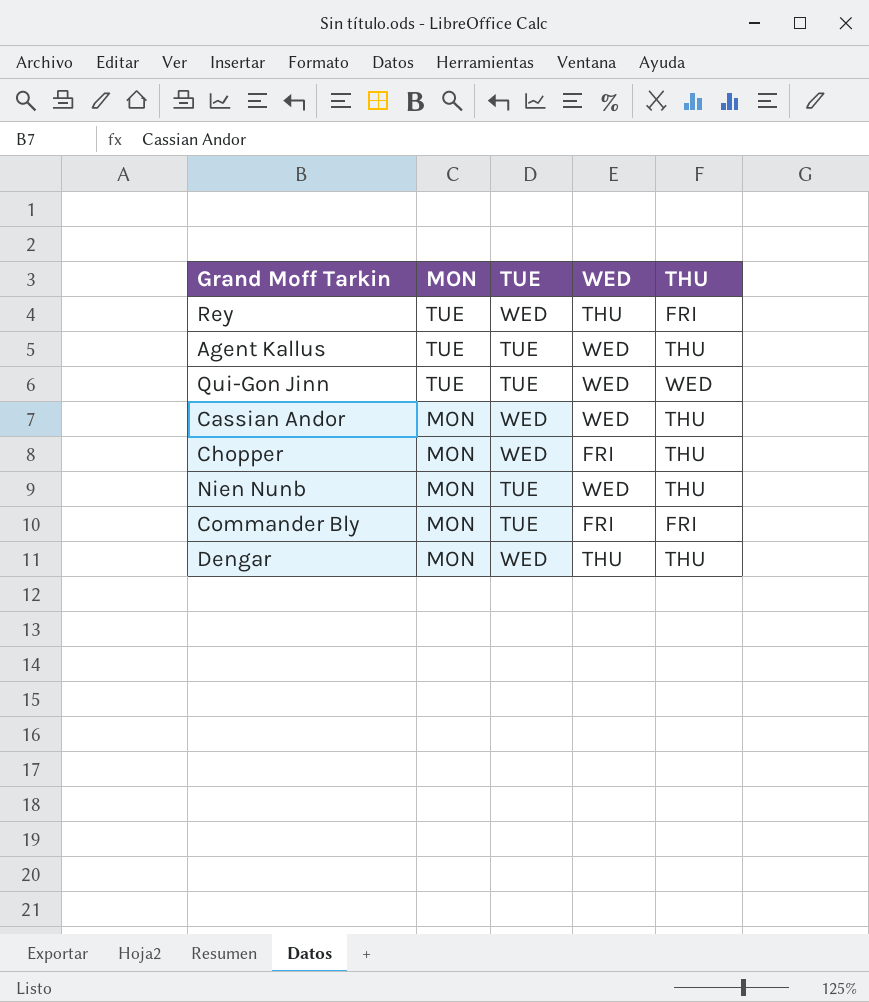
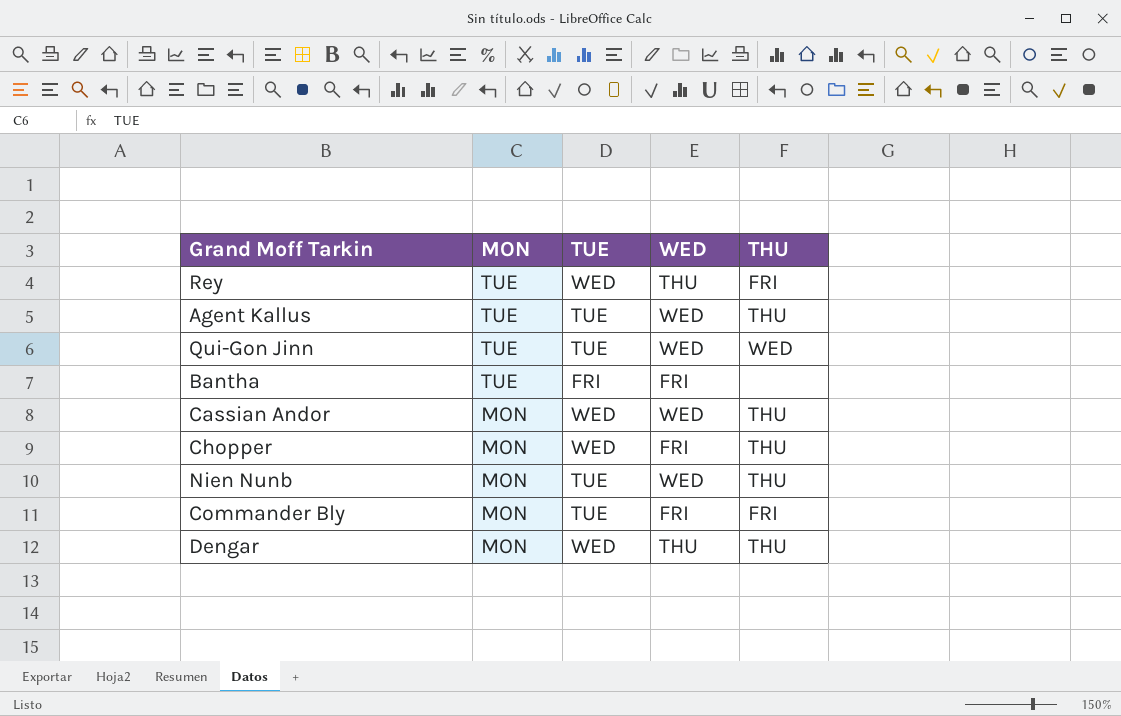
row Bantha: none -> TUE | FRI | FRI | none

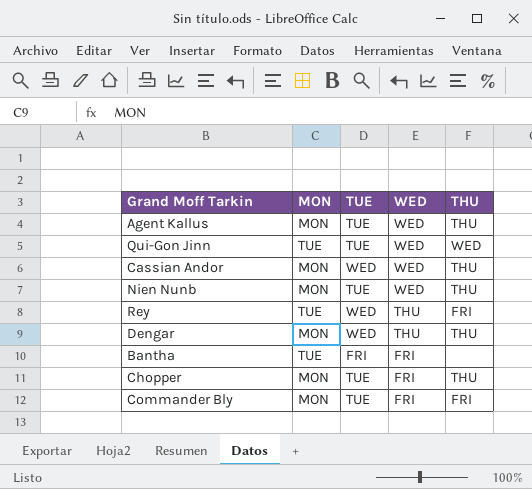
row order: MON descending -> WED descending
Agent Kallus | MON: TUE -> MON
Chopper | TUE: WED -> TUE

